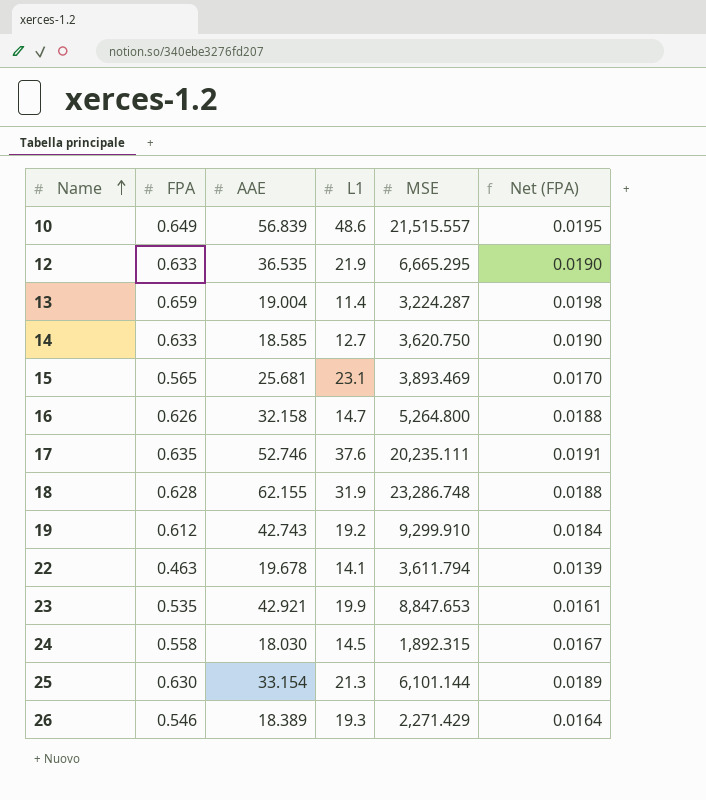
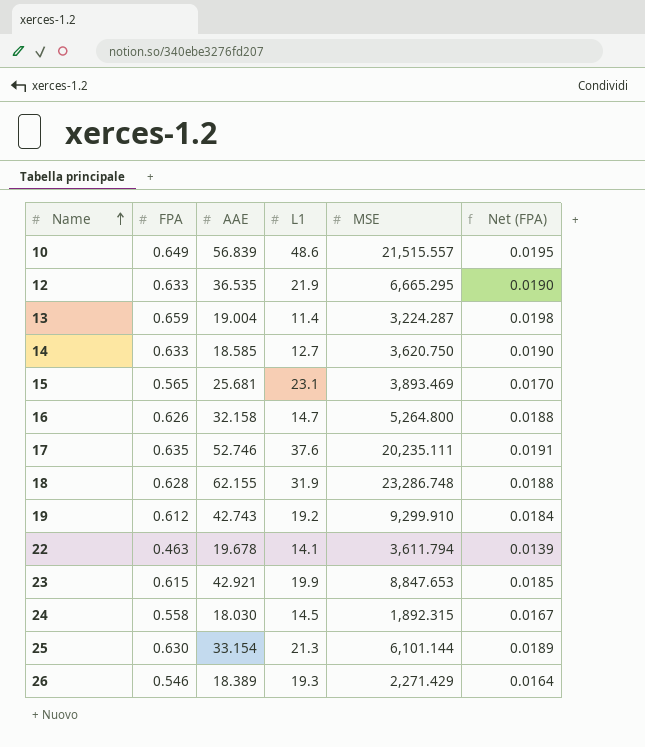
23 | FPA: 0.535 -> 0.615
23 | Net (FPA): 0.0161 -> 0.0185

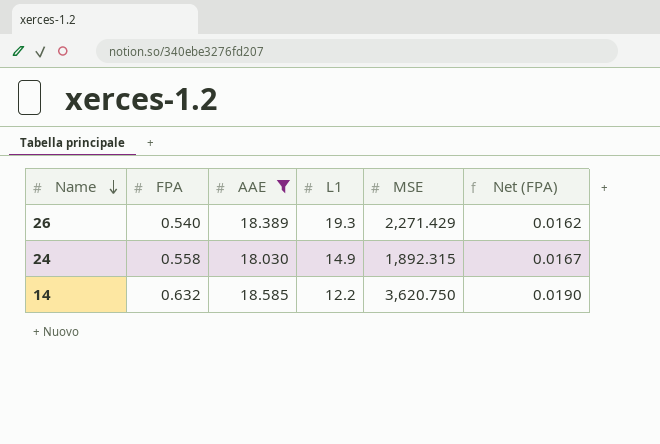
filter: none -> AAE <= 18.585
row order: Name ascending -> Name descending
26 | FPA: 0.546 -> 0.540
26 | Net (FPA): 0.0164 -> 0.0162
24 | L1: 14.5 -> 14.9
14 | FPA: 0.633 -> 0.632
14 | L1: 12.7 -> 12.2

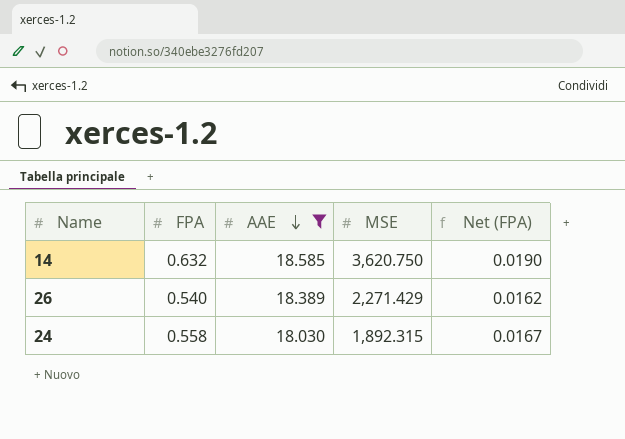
row order: Name descending -> AAE descending
column L1 | position: 4 -> none

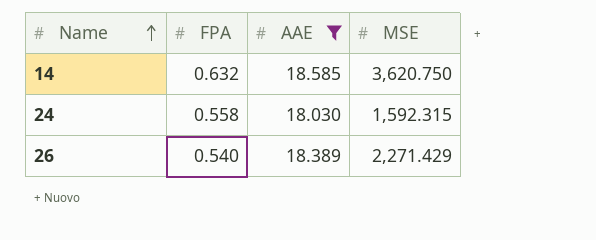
row order: AAE descending -> Name ascending
column Net (FPA) | formula: [FPA] * 0.03 -> none
24 | MSE: 1,892.315 -> 1,592.315

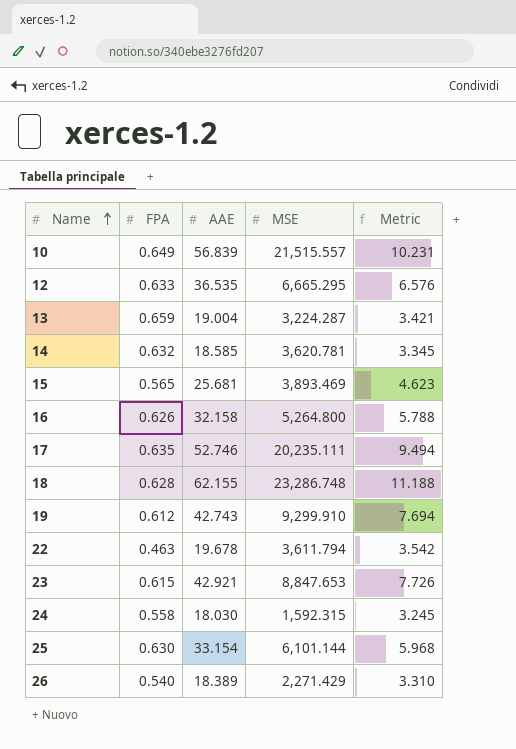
filter: AAE <= 18.585 -> none
column Metric | formula: none -> [AAE] * 0.18
14 | MSE: 3,620.750 -> 3,620.781

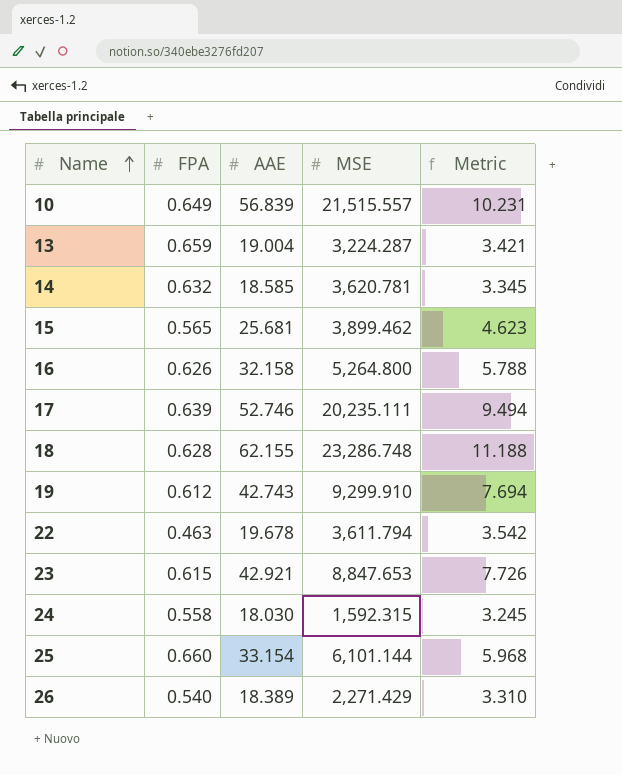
row 12: 0.633 | 36.535 | 6,665.295 | 6.576 -> none
15 | MSE: 3,893.469 -> 3,899.462
17 | FPA: 0.635 -> 0.639
25 | FPA: 0.630 -> 0.660

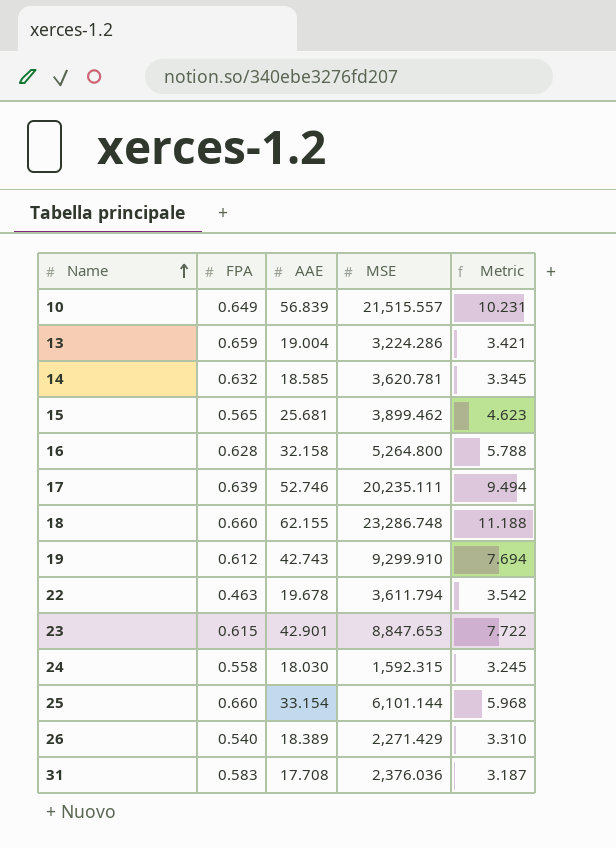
13 | MSE: 3,224.287 -> 3,224.286
16 | FPA: 0.626 -> 0.628
18 | FPA: 0.628 -> 0.660
23 | AAE: 42.921 -> 42.901
23 | Metric: 7.726 -> 7.722
row 31: none -> 0.583 | 17.708 | 2,376.036 | 3.187

